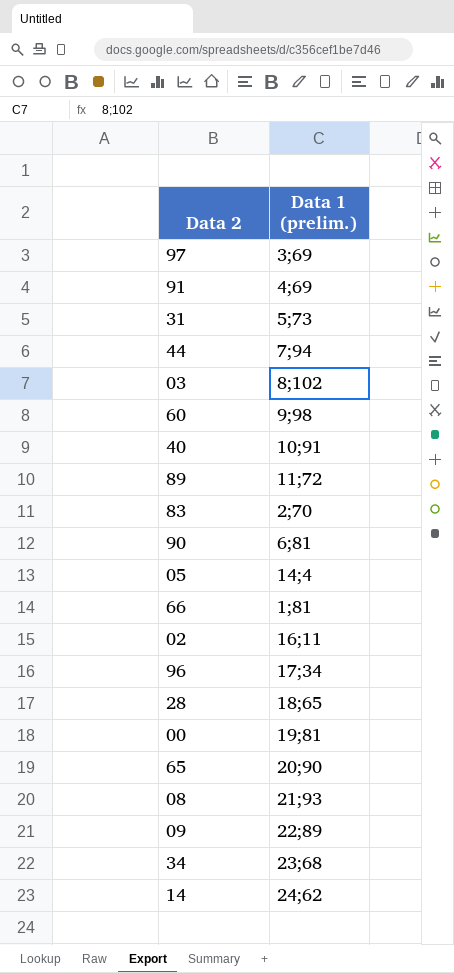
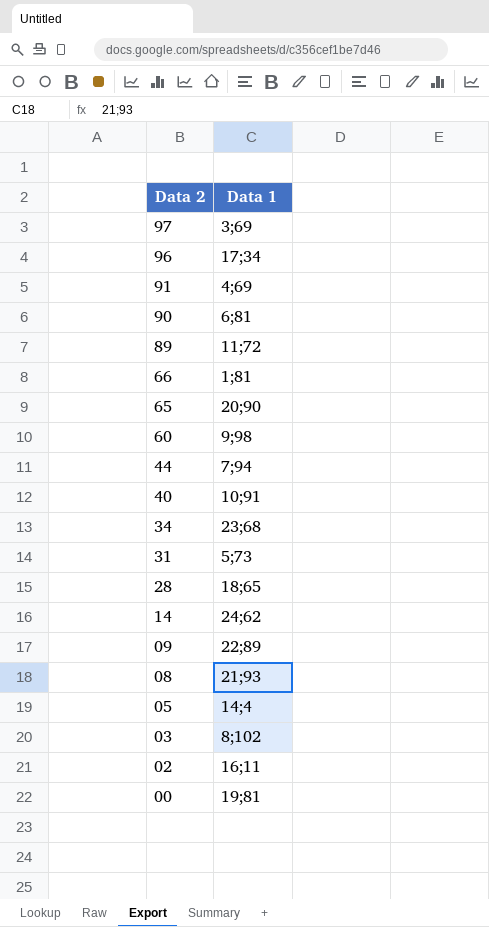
row order: none -> Data 2 descending
column name: Data 1 (prelim.) -> Data 1
row 83: 2;70 -> none

